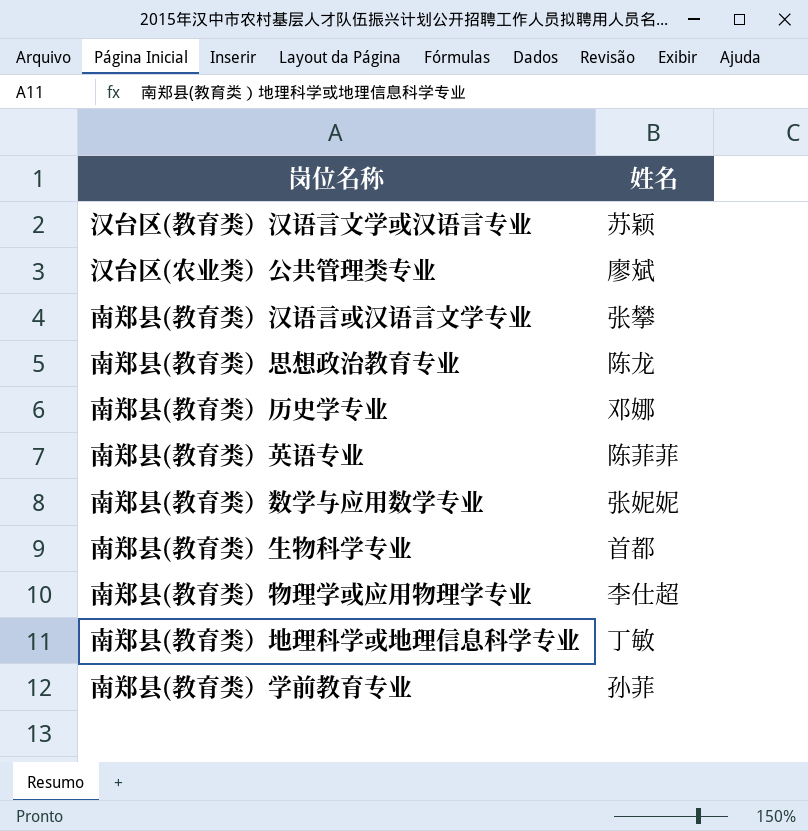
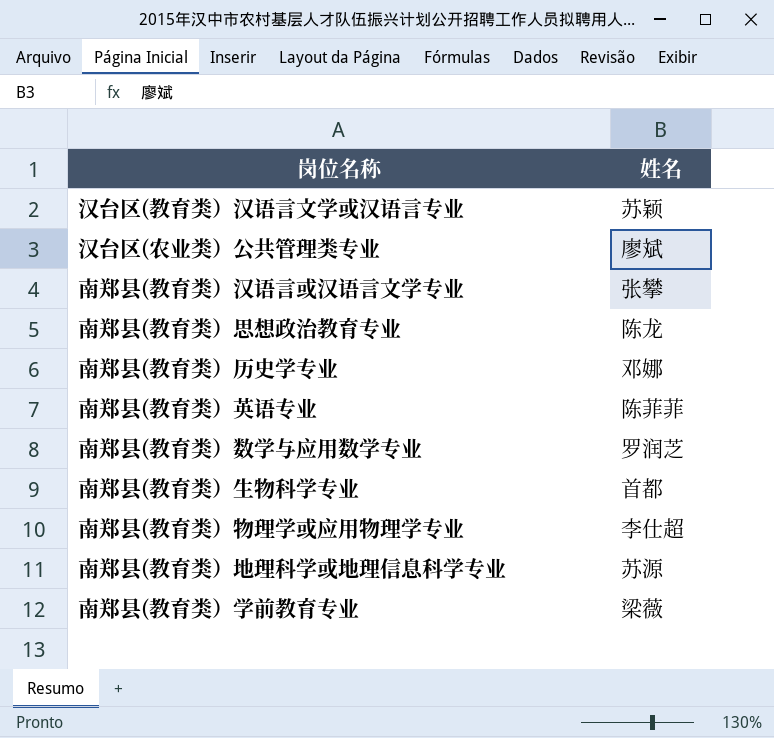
南郑县(教育类）数学与应用数学专业 | 姓名: 张妮妮 -> 罗润芝
南郑县(教育类）地理科学或地理信息科学专业 | 姓名: 丁敏 -> 苏源
南郑县(教育类）学前教育专业 | 姓名: 孙菲 -> 梁薇

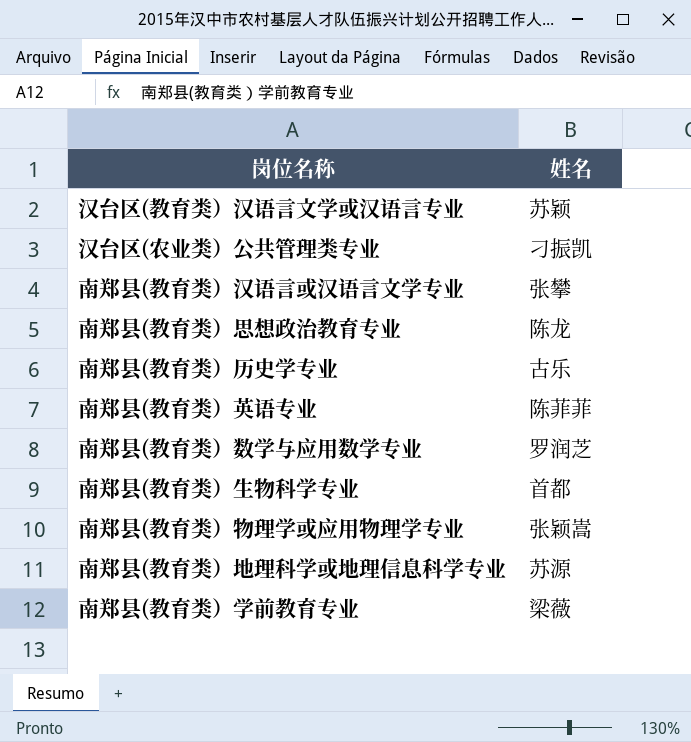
汉台区(农业类）公共管理类专业 | 姓名: 廖斌 -> 刁振凯
南郑县(教育类）历史学专业 | 姓名: 邓娜 -> 古乐
南郑县(教育类）物理学或应用物理学专业 | 姓名: 李仕超 -> 张颖嵩

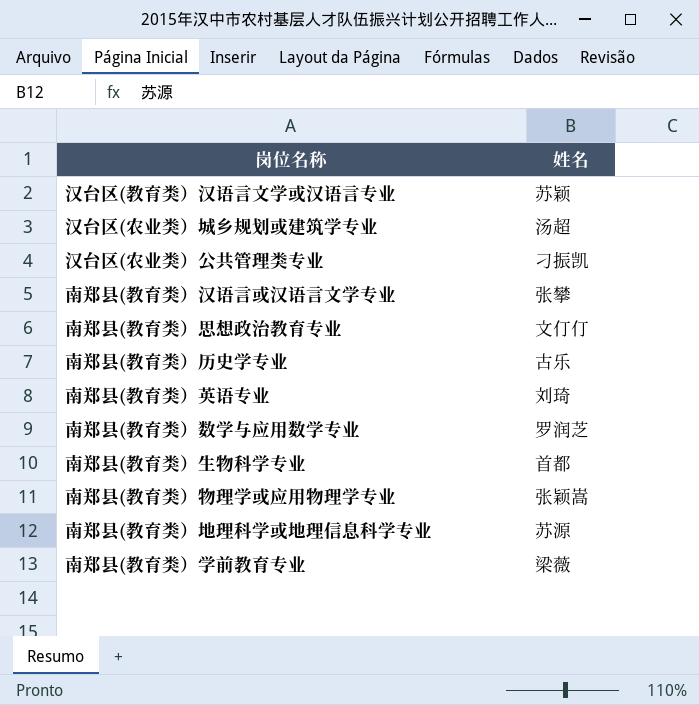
row 汉台区(农业类）城乡规划或建筑学专业: none -> 汤超
南郑县(教育类）思想政治教育专业 | 姓名: 陈龙 -> 文仃仃
南郑县(教育类）英语专业 | 姓名: 陈菲菲 -> 刘琦

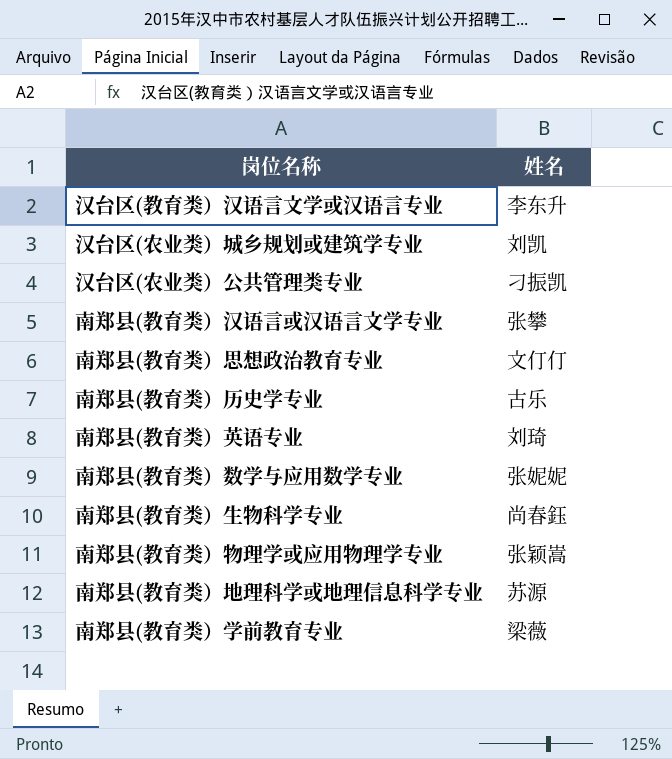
汉台区(教育类）汉语言文学或汉语言专业 | 姓名: 苏颖 -> 李东升
汉台区(农业类）城乡规划或建筑学专业 | 姓名: 汤超 -> 刘凯
南郑县(教育类）数学与应用数学专业 | 姓名: 罗润芝 -> 张妮妮
南郑县(教育类）生物科学专业 | 姓名: 首都 -> 尚春鈺

